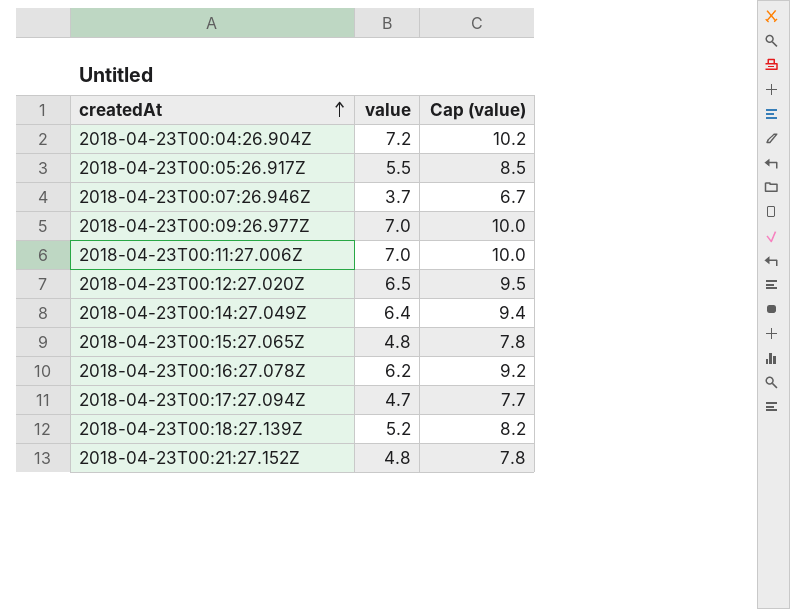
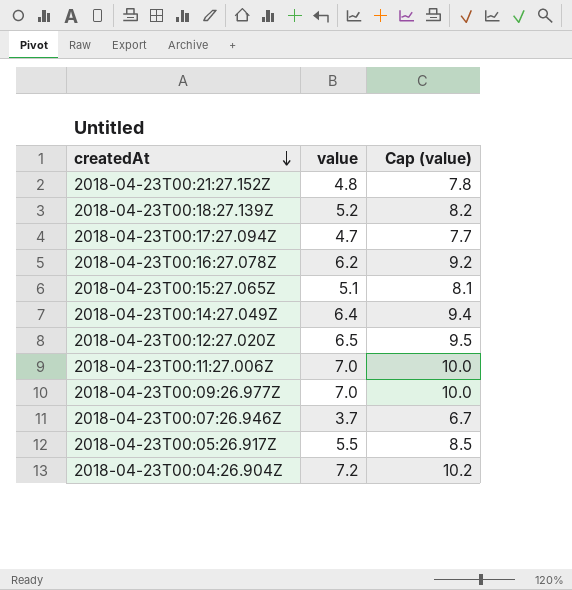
row order: createdAt ascending -> createdAt descending
2018-04-23T00:15:27.065Z | value: 4.8 -> 5.1
2018-04-23T00:15:27.065Z | Cap (value): 7.8 -> 8.1

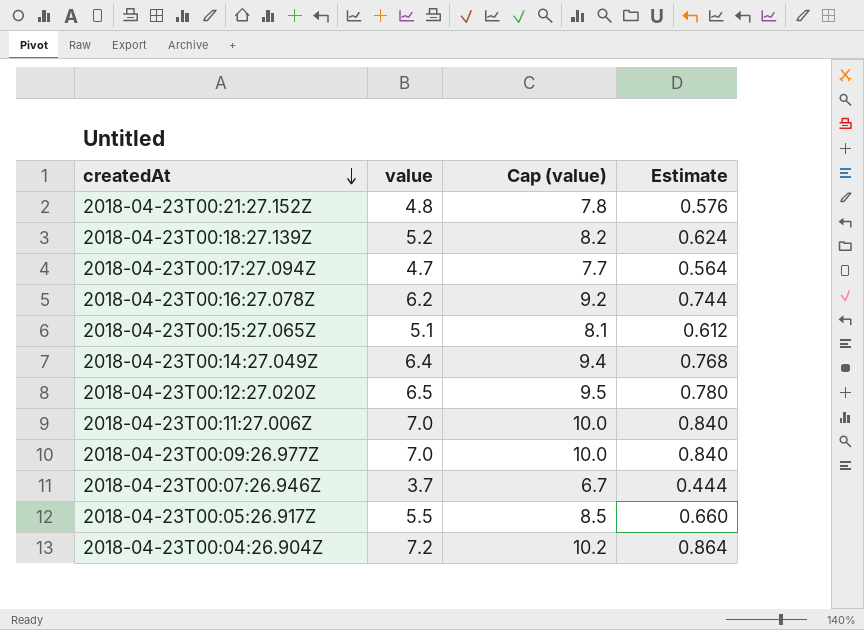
column Estimate | formula: none -> [value] * 0.12

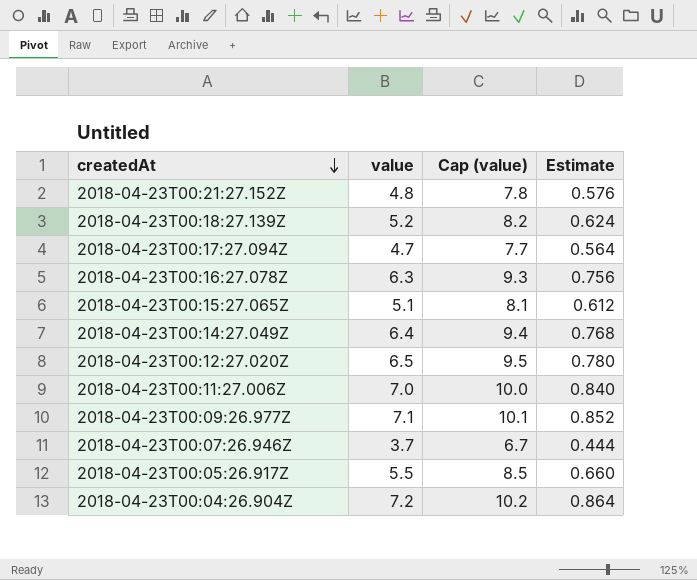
2018-04-23T00:16:27.078Z | value: 6.2 -> 6.3
2018-04-23T00:16:27.078Z | Cap (value): 9.2 -> 9.3
2018-04-23T00:16:27.078Z | Estimate: 0.744 -> 0.756
2018-04-23T00:09:26.977Z | value: 7.0 -> 7.1
2018-04-23T00:09:26.977Z | Cap (value): 10.0 -> 10.1
2018-04-23T00:09:26.977Z | Estimate: 0.840 -> 0.852

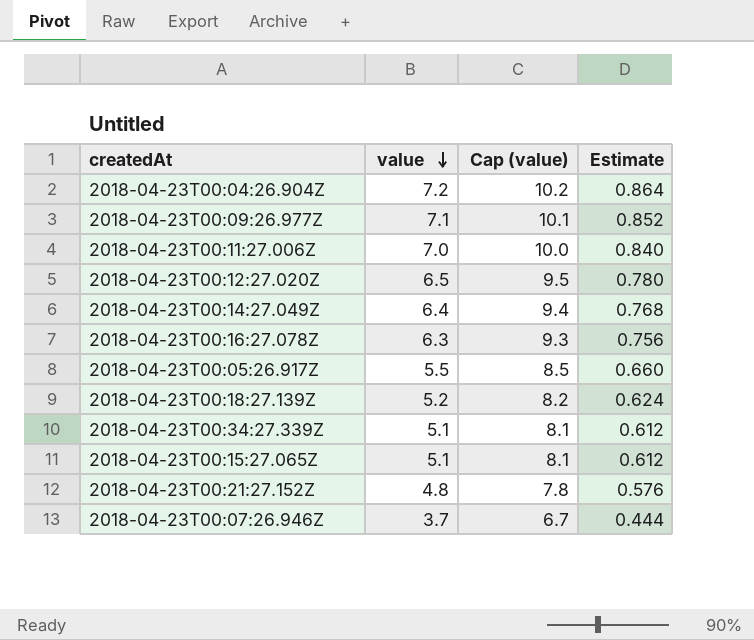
row order: createdAt descending -> value descending
row 2018-04-23T00:17:27.094Z: 4.7 | 7.7 | 0.564 -> none
row 2018-04-23T00:34:27.339Z: none -> 5.1 | 8.1 | 0.612

